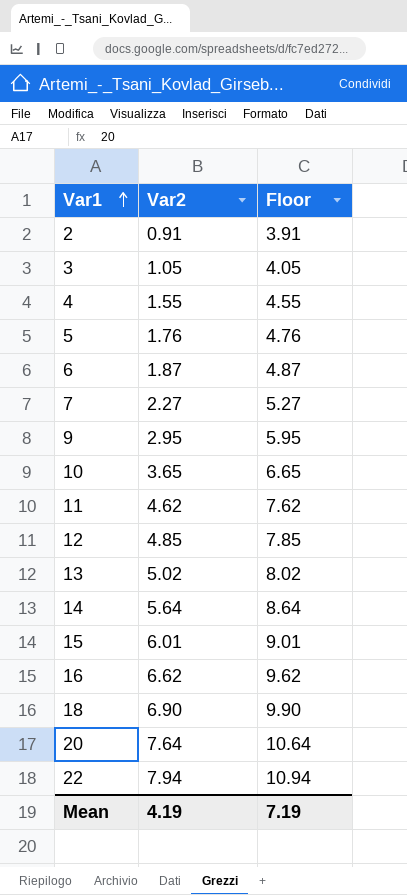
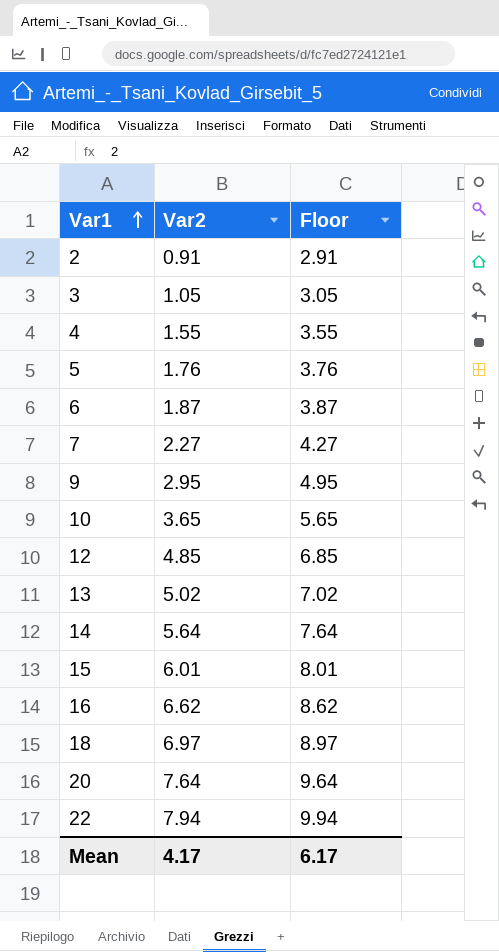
column Floor | formula: [Var2] + 3 -> [Var2] + 2
row 11: 4.62 | 7.62 -> none
18 | Var2: 6.90 -> 6.97
Mean | Var2: 4.19 -> 4.17
Mean | Floor: 7.19 -> 6.17

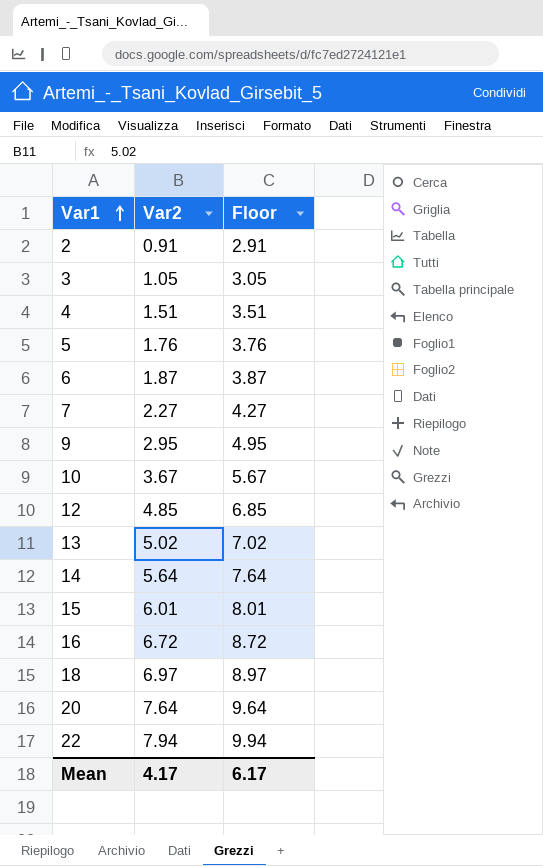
4 | Var2: 1.55 -> 1.51
4 | Floor: 3.55 -> 3.51
10 | Var2: 3.65 -> 3.67
10 | Floor: 5.65 -> 5.67
16 | Var2: 6.62 -> 6.72
16 | Floor: 8.62 -> 8.72

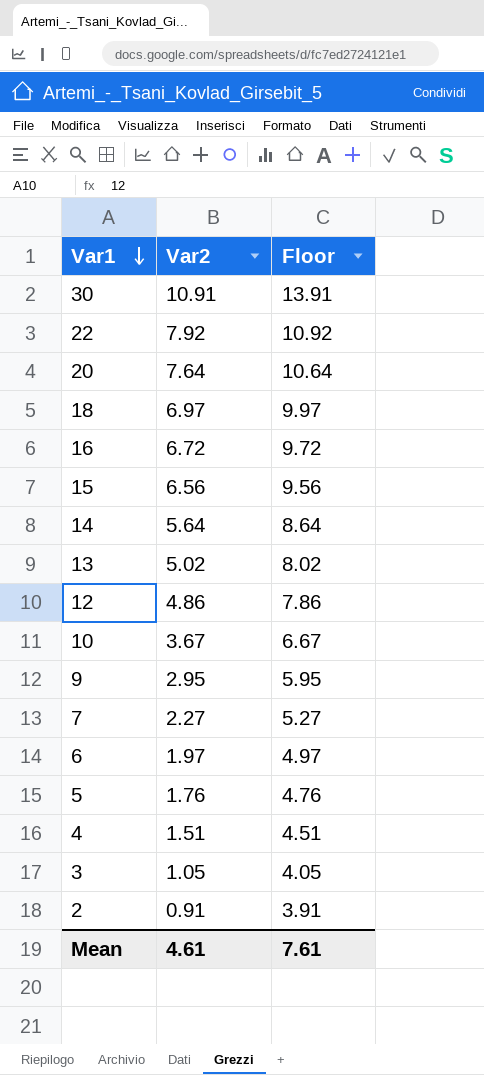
row order: Var1 ascending -> Var1 descending
column Floor | formula: [Var2] + 2 -> [Var2] + 3
row 30: none -> 10.91 | 13.91
22 | Var2: 7.94 -> 7.92
15 | Var2: 6.01 -> 6.56
12 | Var2: 4.85 -> 4.86
6 | Var2: 1.87 -> 1.97
Mean | Var2: 4.17 -> 4.61
Mean | Floor: 6.17 -> 7.61

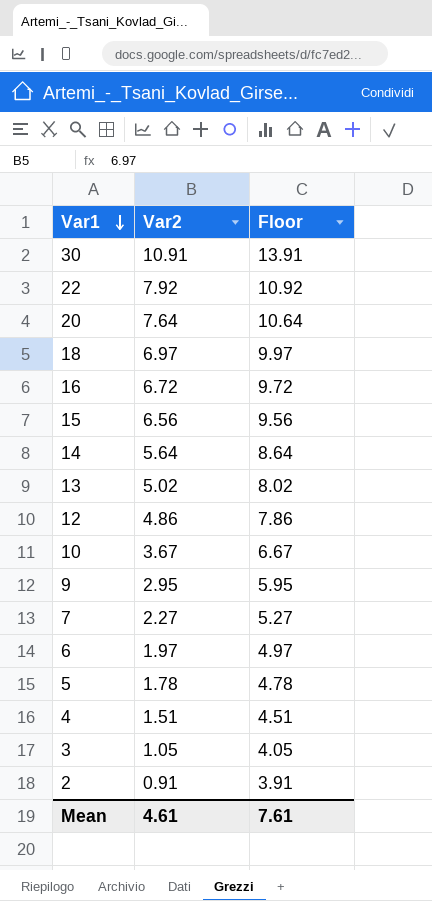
5 | Var2: 1.76 -> 1.78
5 | Floor: 4.76 -> 4.78

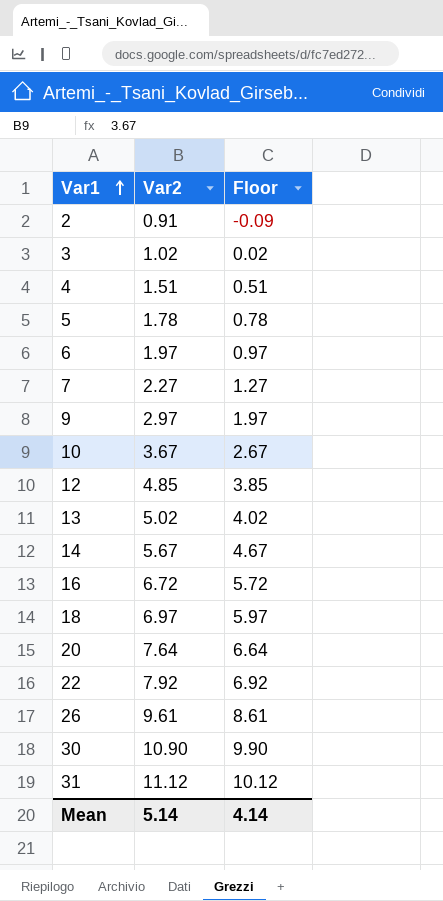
row order: Var1 descending -> Var1 ascending
column Floor | formula: [Var2] + 3 -> [Var2] - 1
row 15: 6.56 | 9.56 -> none
3 | Var2: 1.05 -> 1.02
9 | Var2: 2.95 -> 2.97
12 | Var2: 4.86 -> 4.85
14 | Var2: 5.64 -> 5.67
row 26: none -> 9.61 | 8.61
30 | Var2: 10.91 -> 10.90
row 31: none -> 11.12 | 10.12
Mean | Var2: 4.61 -> 5.14
Mean | Floor: 7.61 -> 4.14

